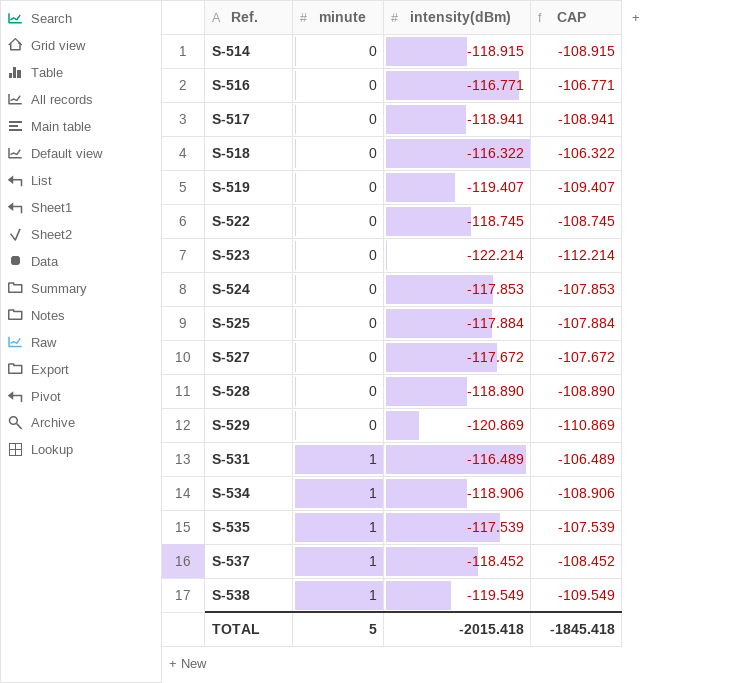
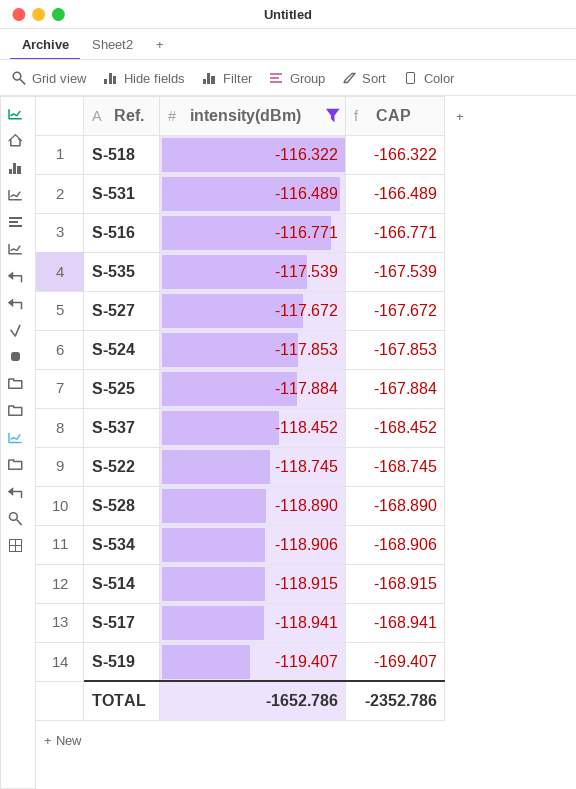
filter: none -> intensity(dBm) >= -119.407
row order: Ref. ascending -> intensity(dBm) descending
column minute | position: 2 -> none
column CAP | formula: [intensity(dBm)] + 10 -> [intensity(dBm)] - 50
TOTAL | intensity(dBm): -2015.418 -> -1652.786
TOTAL | CAP: -1845.418 -> -2352.786

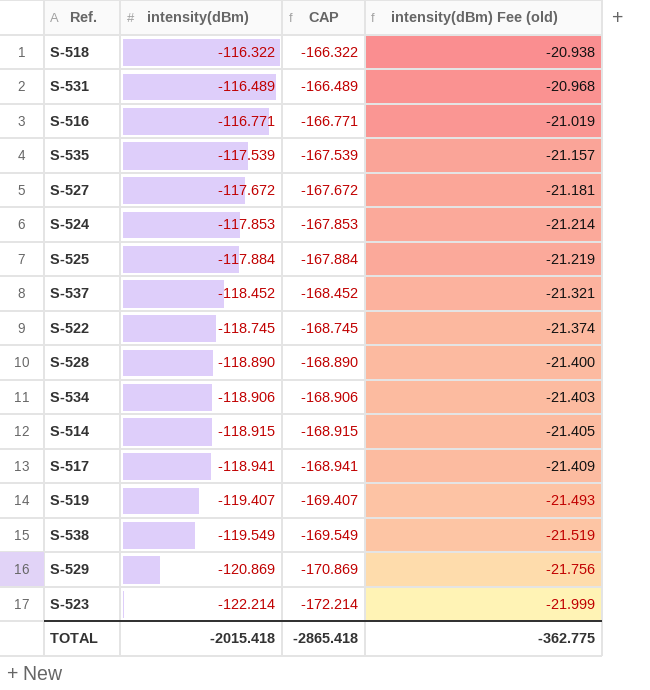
filter: intensity(dBm) >= -119.407 -> none
column intensity(dBm) Fee (old) | formula: none -> [intensity(dBm)] * 0.18
TOTAL | intensity(dBm): -1652.786 -> -2015.418
TOTAL | CAP: -2352.786 -> -2865.418

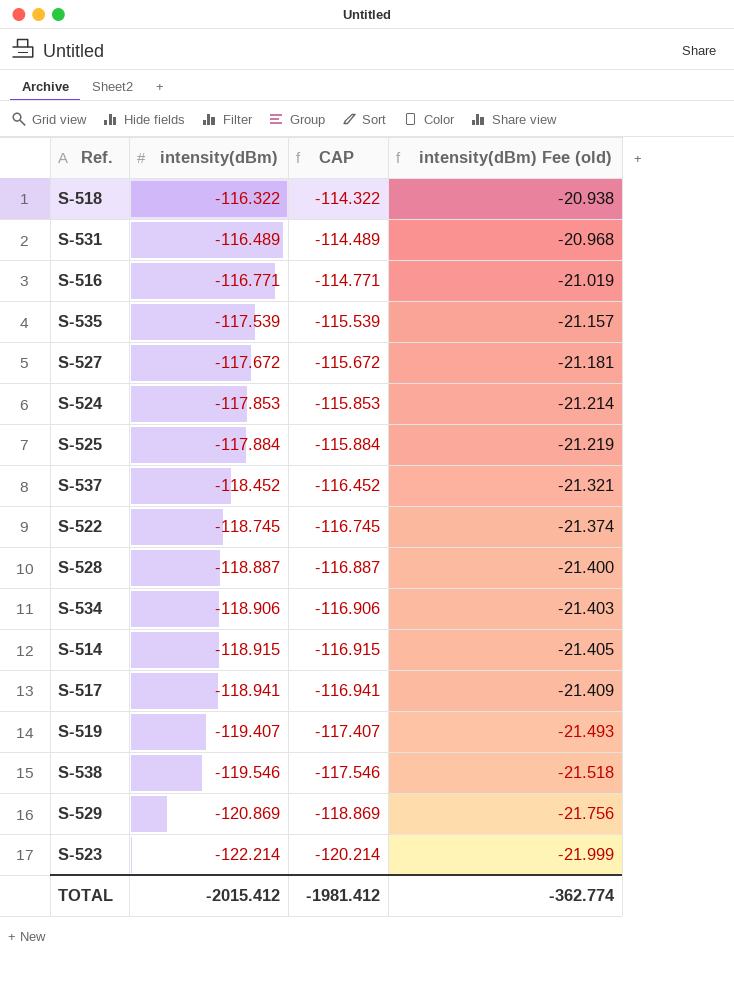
column CAP | formula: [intensity(dBm)] - 50 -> [intensity(dBm)] + 2
S-528 | intensity(dBm): -118.890 -> -118.887
S-538 | intensity(dBm): -119.549 -> -119.546
S-538 | intensity(dBm) Fee (old): -21.519 -> -21.518
TOTAL | intensity(dBm): -2015.418 -> -2015.412
TOTAL | CAP: -2865.418 -> -1981.412
TOTAL | intensity(dBm) Fee (old): -362.775 -> -362.774

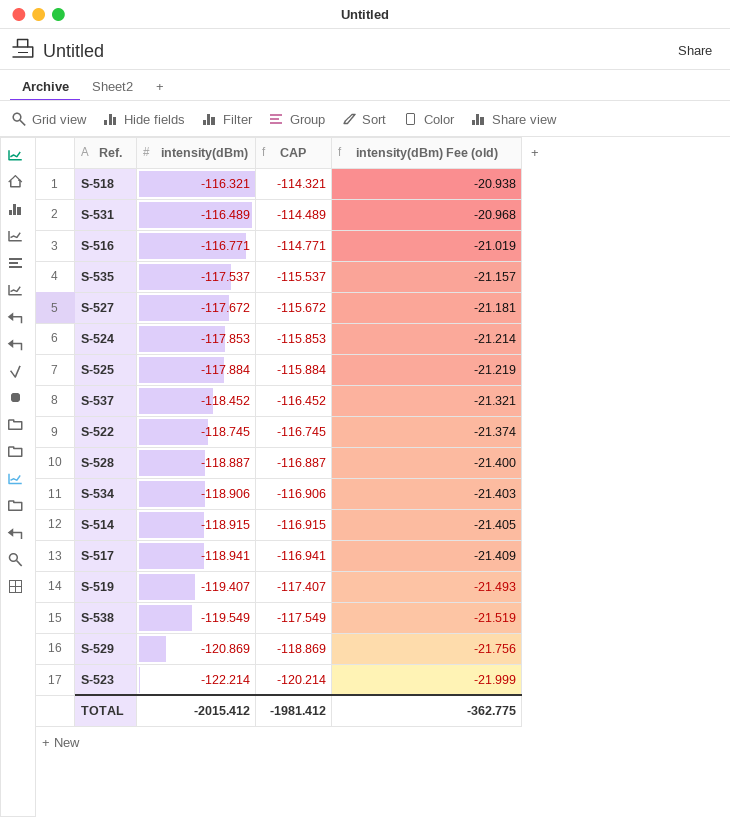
S-518 | intensity(dBm): -116.322 -> -116.321
S-518 | CAP: -114.322 -> -114.321
S-535 | intensity(dBm): -117.539 -> -117.537
S-535 | CAP: -115.539 -> -115.537
S-538 | intensity(dBm): -119.546 -> -119.549
S-538 | CAP: -117.546 -> -117.549
S-538 | intensity(dBm) Fee (old): -21.518 -> -21.519
TOTAL | intensity(dBm) Fee (old): -362.774 -> -362.775

